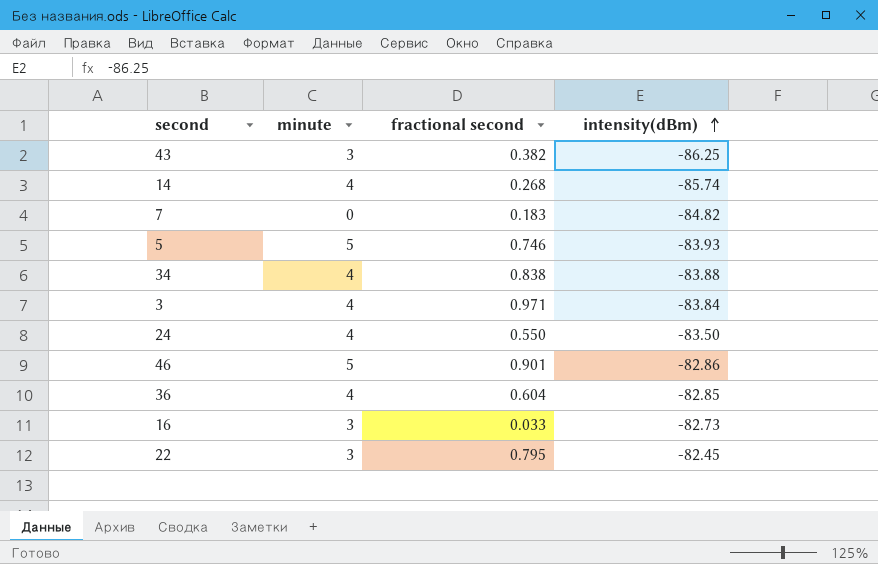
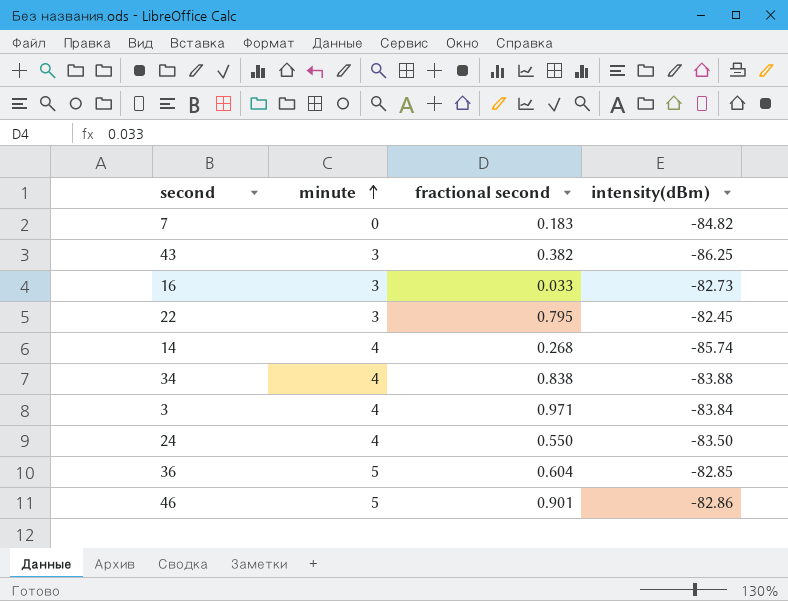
row order: intensity(dBm) ascending -> minute ascending
row 5: 5 | 0.746 | -83.93 -> none
36 | minute: 4 -> 5

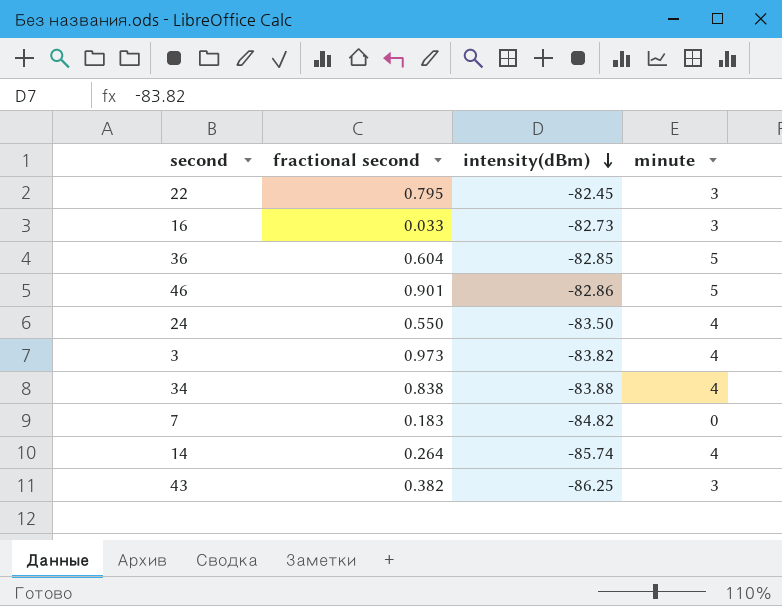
row order: minute ascending -> intensity(dBm) descending
column minute | position: 2 -> 4
3 | fractional second: 0.971 -> 0.973
3 | intensity(dBm): -83.84 -> -83.82
14 | fractional second: 0.268 -> 0.264

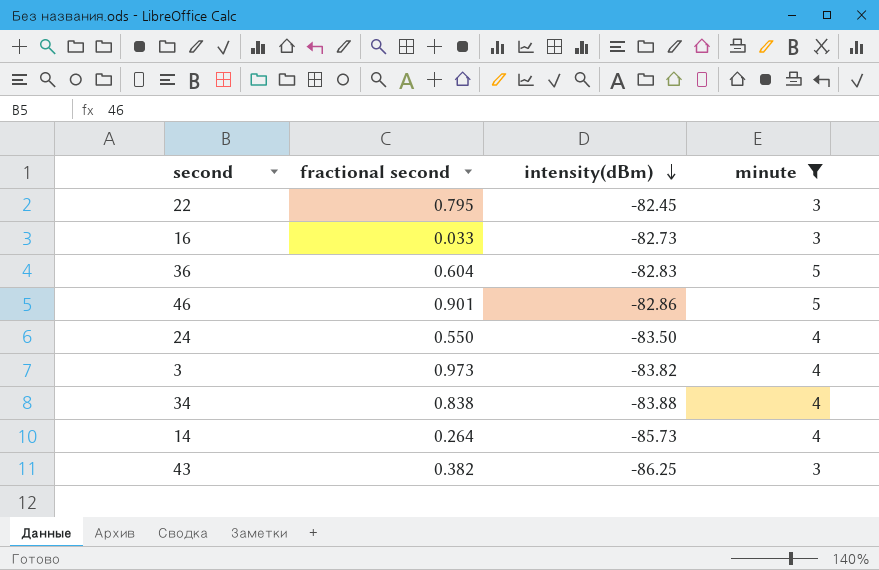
filter: none -> minute != 0
36 | intensity(dBm): -82.85 -> -82.83
14 | intensity(dBm): -85.74 -> -85.73

